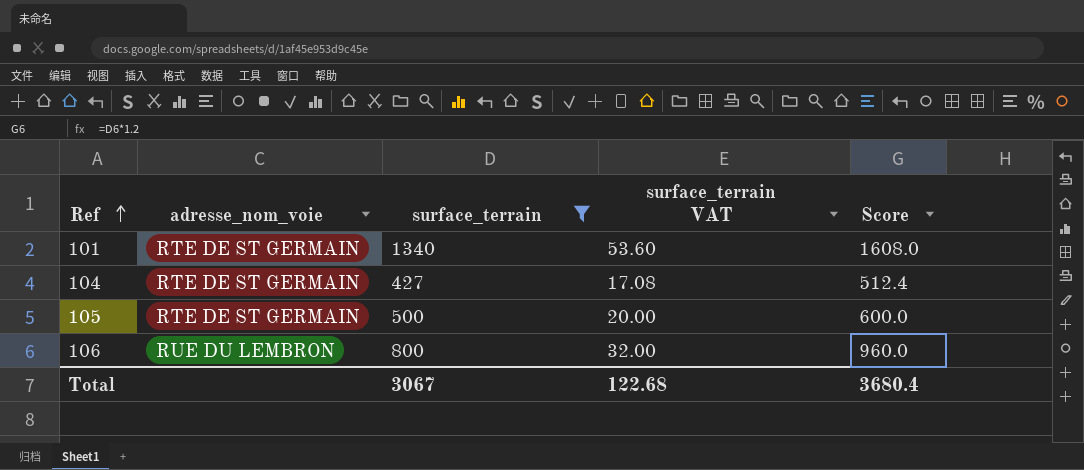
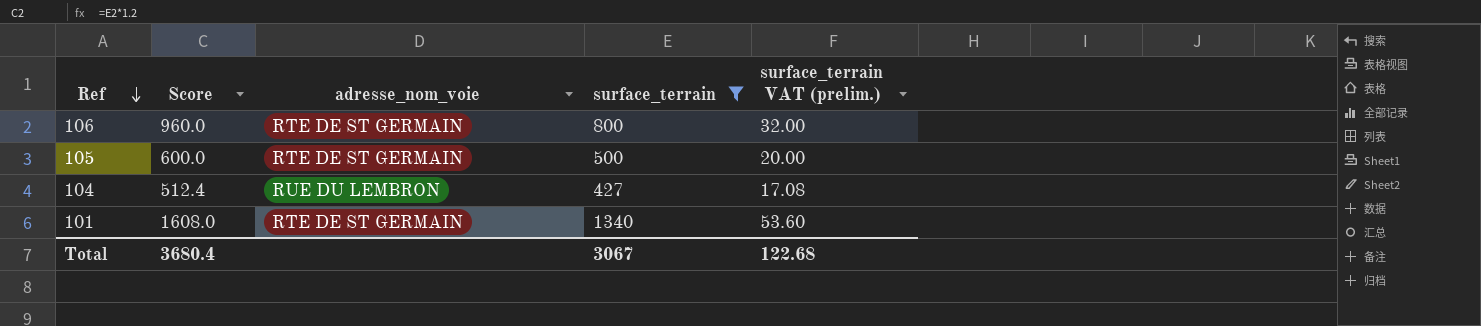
row order: Ref ascending -> Ref descending
column Score | position: 5 -> 2
column name: surface_terrain VAT -> surface_terrain VAT (prelim.)
106 | adresse_nom_voie: RUE DU LEMBRON -> RTE DE ST GERMAIN
104 | adresse_nom_voie: RTE DE ST GERMAIN -> RUE DU LEMBRON

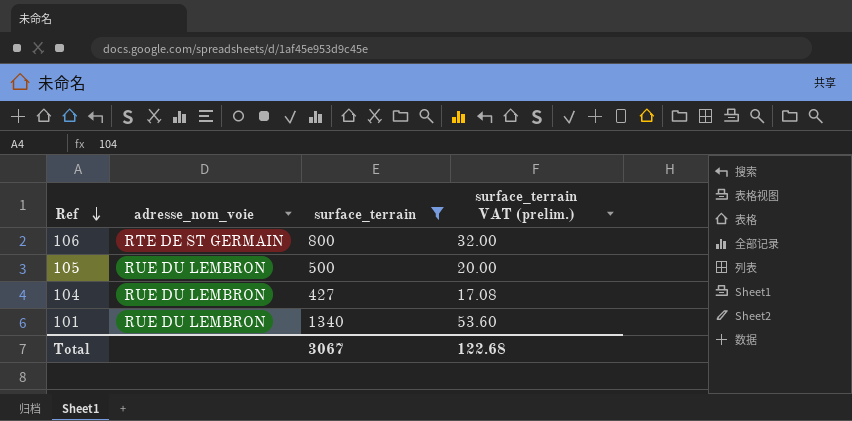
column Score | formula: [surface_terrain] * 1.2 -> none
105 | adresse_nom_voie: RTE DE ST GERMAIN -> RUE DU LEMBRON
101 | adresse_nom_voie: RTE DE ST GERMAIN -> RUE DU LEMBRON

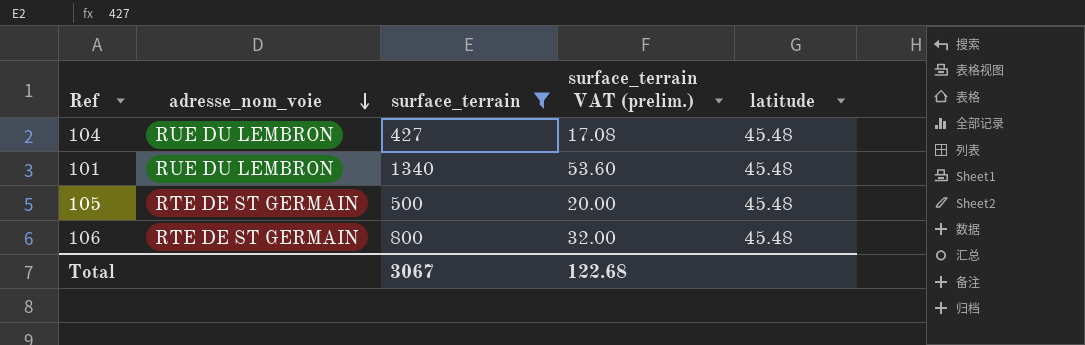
row order: Ref descending -> adresse_nom_voie descending
column latitude | position: none -> 5
105 | adresse_nom_voie: RUE DU LEMBRON -> RTE DE ST GERMAIN

